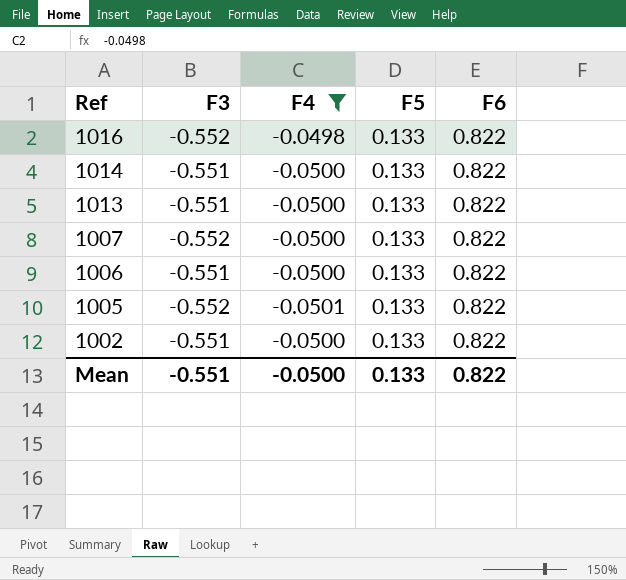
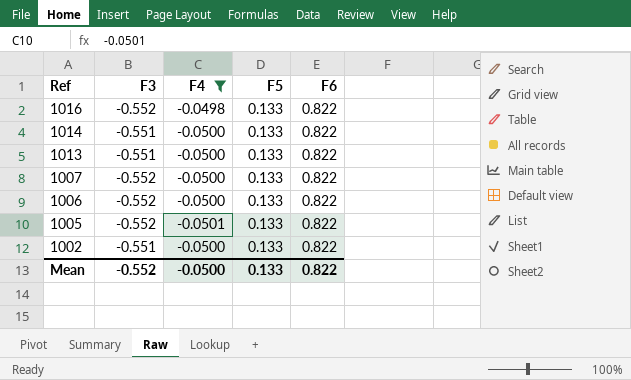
1006 | F3: -0.551 -> -0.552
Mean | F3: -0.551 -> -0.552

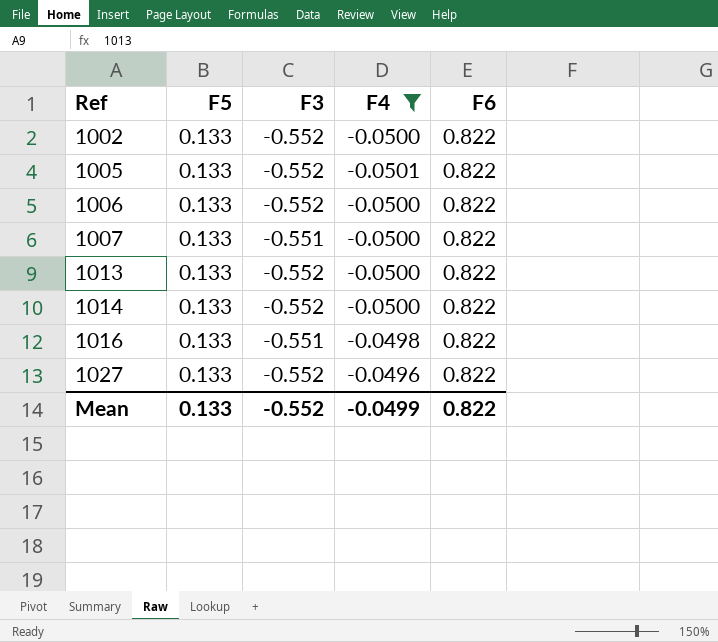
row order: Ref descending -> Ref ascending
column F5 | position: 4 -> 2
1002 | F3: -0.551 -> -0.552
1007 | F3: -0.552 -> -0.551
1013 | F3: -0.551 -> -0.552
1014 | F3: -0.551 -> -0.552
1016 | F3: -0.552 -> -0.551
row 1027: none -> 0.133 | -0.552 | -0.0496 | 0.822
Mean | F4: -0.0500 -> -0.0499

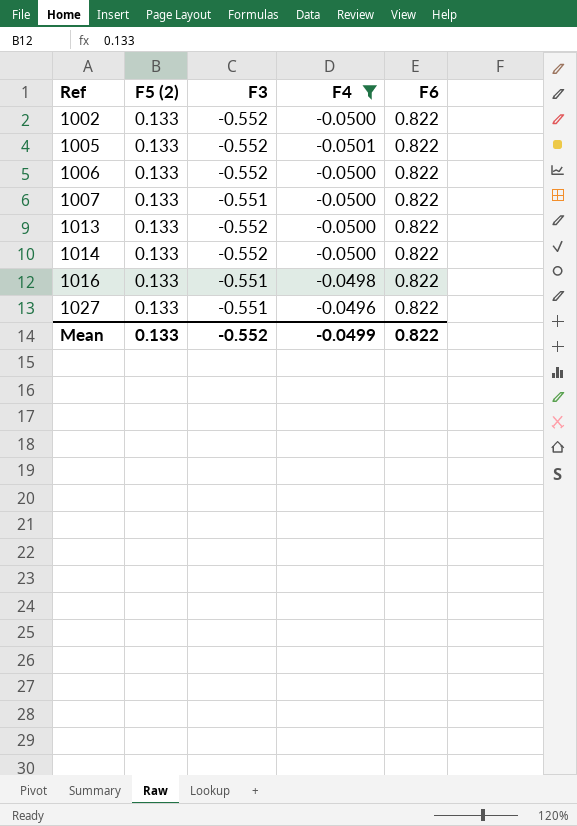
column name: F5 -> F5 (2)
1027 | F3: -0.552 -> -0.551

